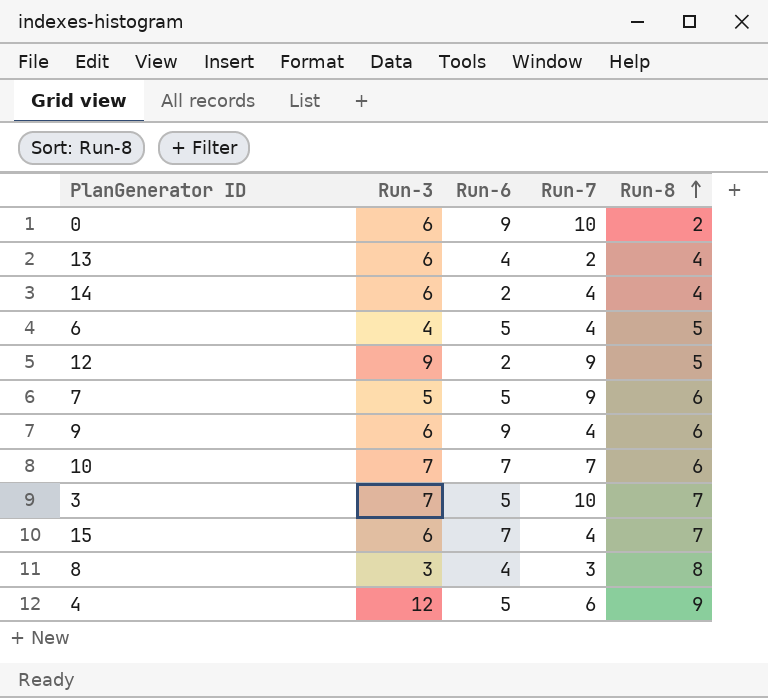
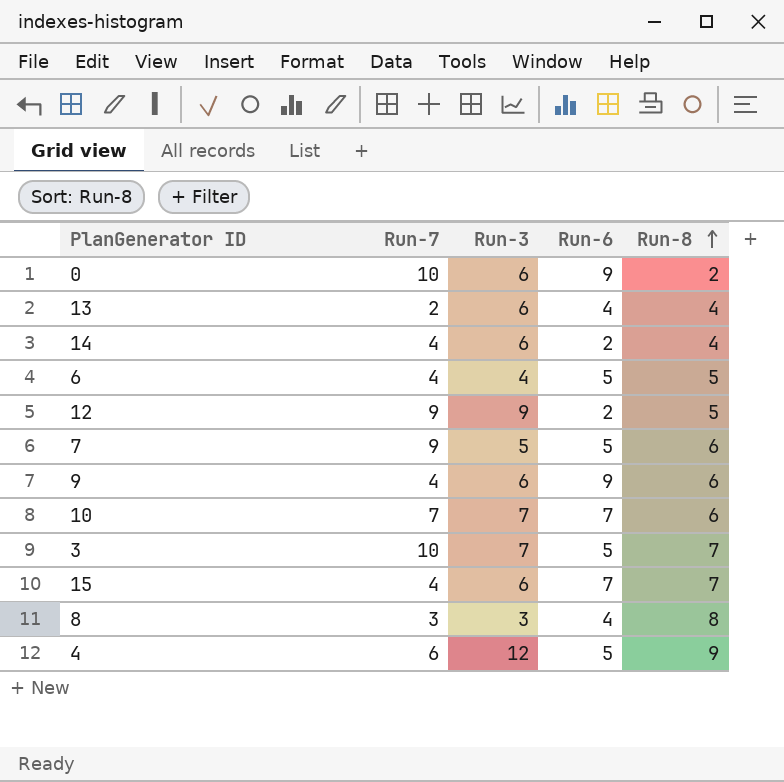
column Run-7 | position: 4 -> 2

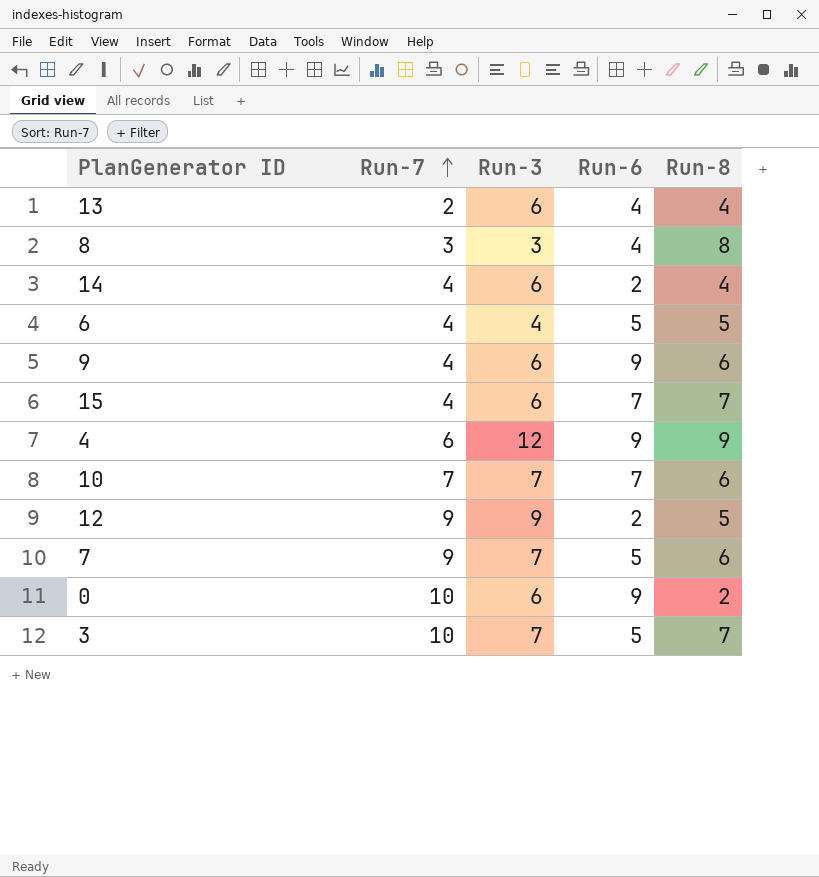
row order: Run-8 ascending -> Run-7 ascending
4 | Run-6: 5 -> 9
7 | Run-3: 5 -> 7

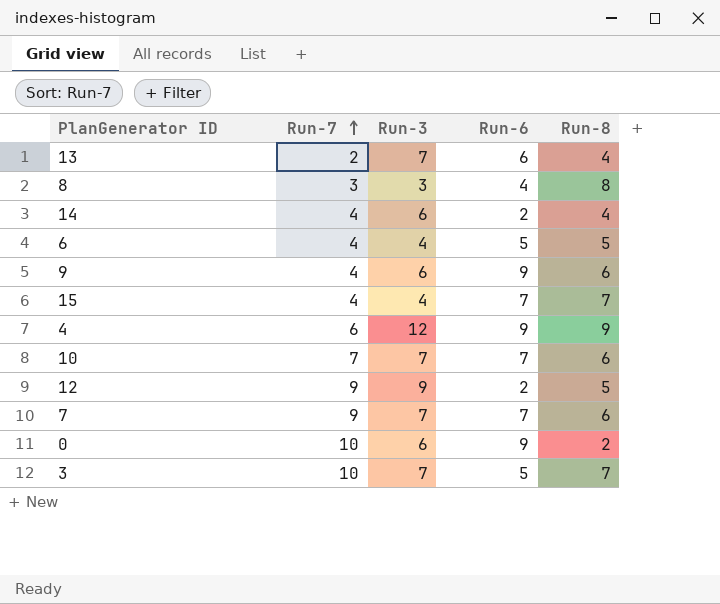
13 | Run-3: 6 -> 7
13 | Run-6: 4 -> 6
15 | Run-3: 6 -> 4
7 | Run-6: 5 -> 7

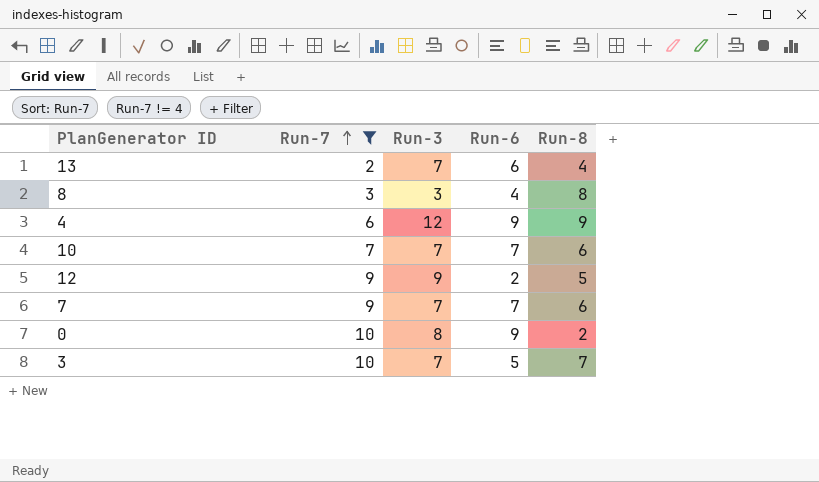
filter: none -> Run-7 != 4
0 | Run-3: 6 -> 8

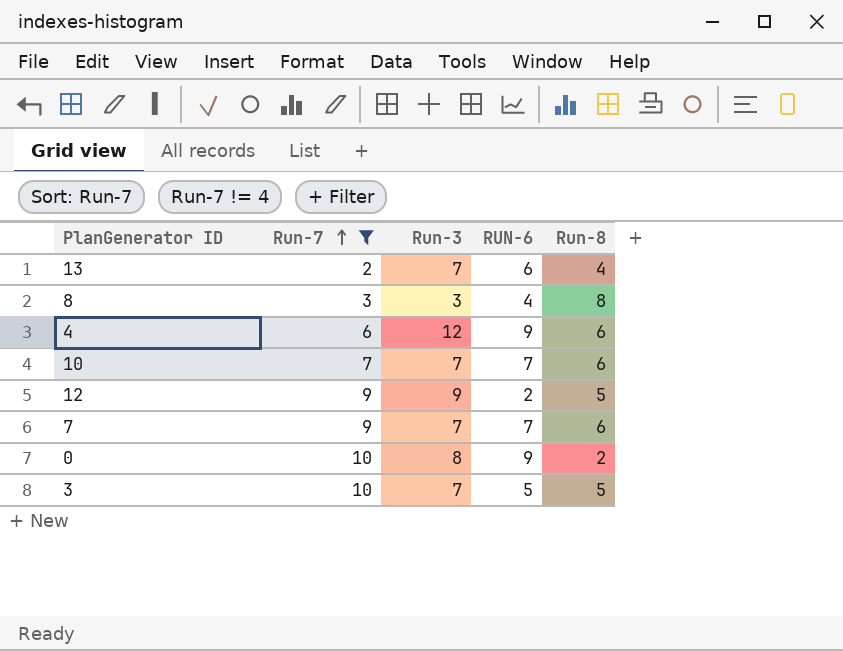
column name: Run-6 -> RUN-6
4 | Run-8: 9 -> 6
3 | Run-8: 7 -> 5

